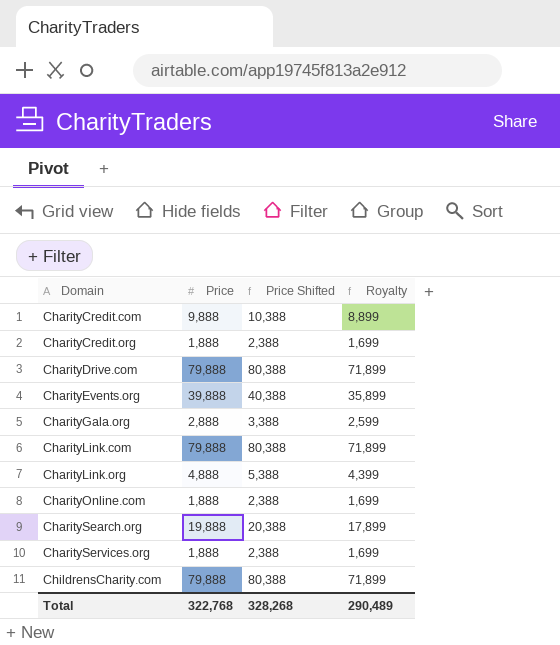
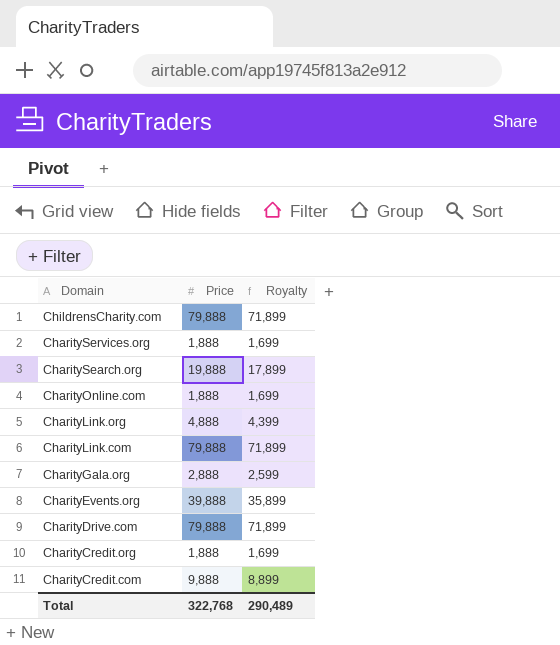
row order: Domain ascending -> Domain descending
column Price Shifted | formula: [Price] + 500 -> none

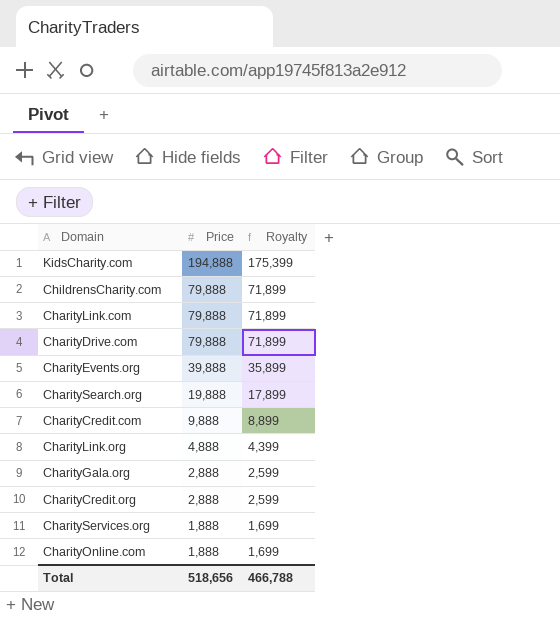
row order: Domain descending -> Price descending
row KidsCharity.com: none -> 194,888 | 175,399
CharityCredit.org | Price: 1,888 -> 2,888
CharityCredit.org | Royalty: 1,699 -> 2,599
Total | Price: 322,768 -> 518,656
Total | Royalty: 290,489 -> 466,788

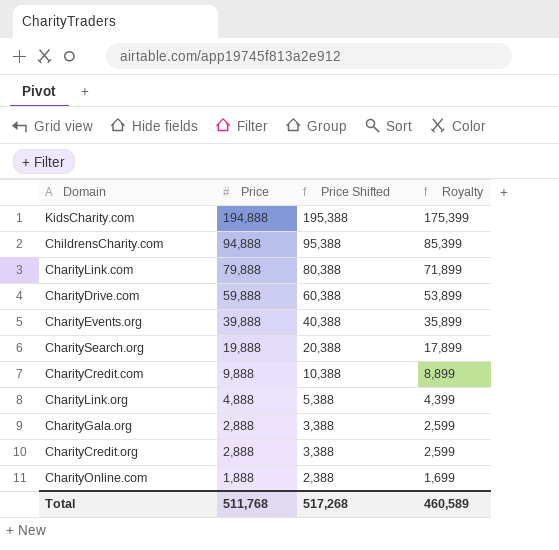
column Price Shifted | formula: none -> [Price] + 500
row CharityServices.org: 1,888 | 1,699 -> none
ChildrensCharity.com | Price: 79,888 -> 94,888
ChildrensCharity.com | Royalty: 71,899 -> 85,399
CharityDrive.com | Price: 79,888 -> 59,888
CharityDrive.com | Royalty: 71,899 -> 53,899
Total | Price: 518,656 -> 511,768
Total | Royalty: 466,788 -> 460,589

